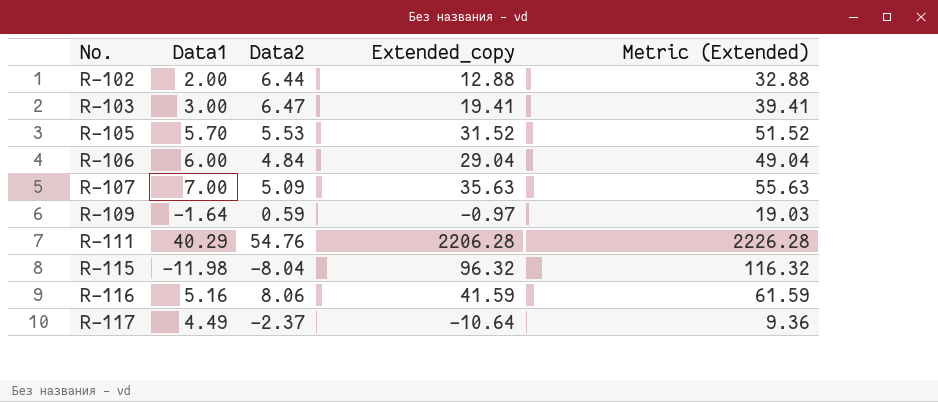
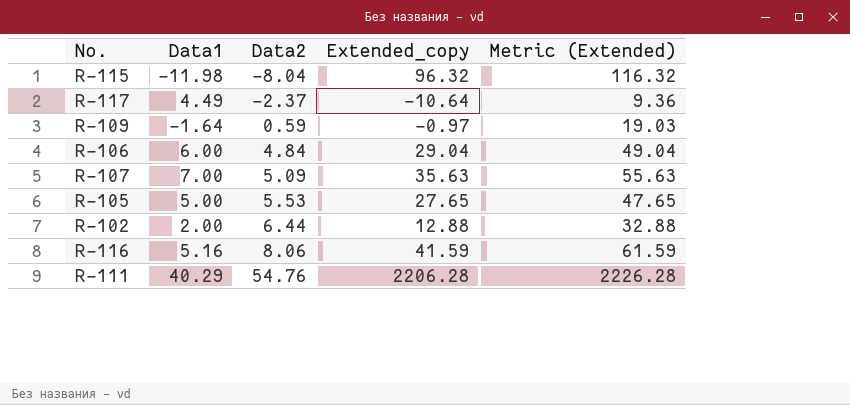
row order: No. ascending -> Data2 ascending
row R-103: 3.00 | 6.47 | 19.41 | 39.41 -> none
R-105 | Data1: 5.70 -> 5.00
R-105 | Extended_copy: 31.52 -> 27.65
R-105 | Metric (Extended): 51.52 -> 47.65

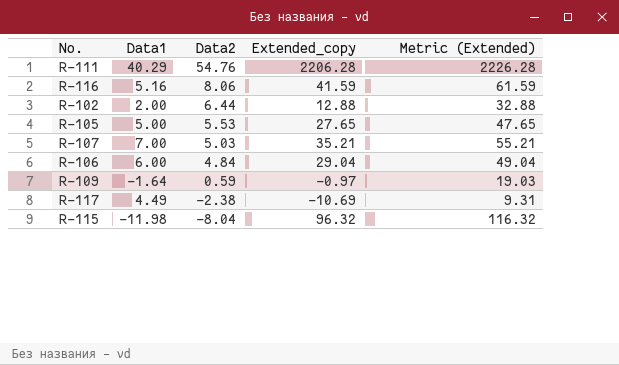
row order: Data2 ascending -> Data2 descending
R-107 | Data2: 5.09 -> 5.03
R-107 | Extended_copy: 35.63 -> 35.21
R-107 | Metric (Extended): 55.63 -> 55.21
R-117 | Data2: -2.37 -> -2.38
R-117 | Extended_copy: -10.64 -> -10.69
R-117 | Metric (Extended): 9.36 -> 9.31

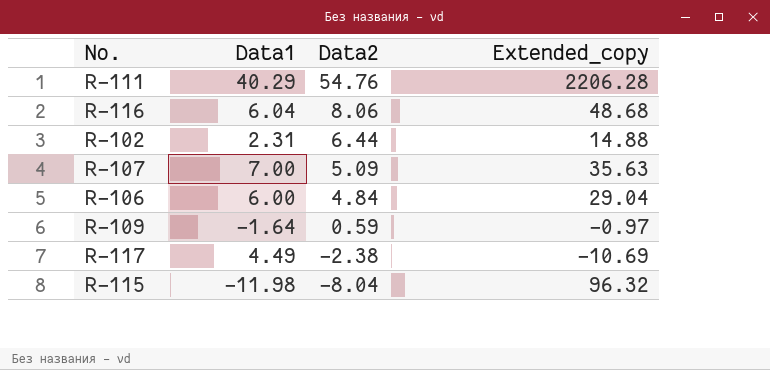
column Metric (Extended) | formula: [Extended_copy] + 20 -> none
row R-105: 5.00 | 5.53 | 27.65 | 47.65 -> none
R-116 | Data1: 5.16 -> 6.04
R-116 | Extended_copy: 41.59 -> 48.68
R-102 | Data1: 2.00 -> 2.31
R-102 | Extended_copy: 12.88 -> 14.88
R-107 | Data2: 5.03 -> 5.09
R-107 | Extended_copy: 35.21 -> 35.63

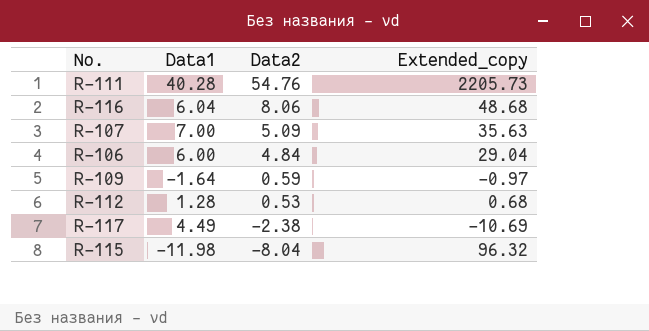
row R-102: 2.31 | 6.44 | 14.88 -> none
R-111 | Data1: 40.29 -> 40.28
R-111 | Extended_copy: 2206.28 -> 2205.73
row R-112: none -> 1.28 | 0.53 | 0.68

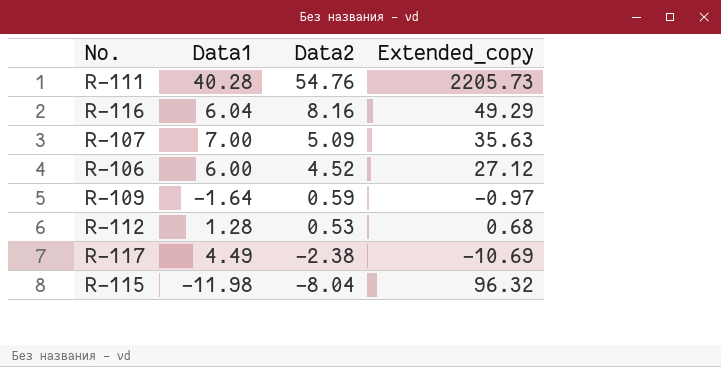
R-116 | Data2: 8.06 -> 8.16
R-116 | Extended_copy: 48.68 -> 49.29
R-106 | Data2: 4.84 -> 4.52
R-106 | Extended_copy: 29.04 -> 27.12

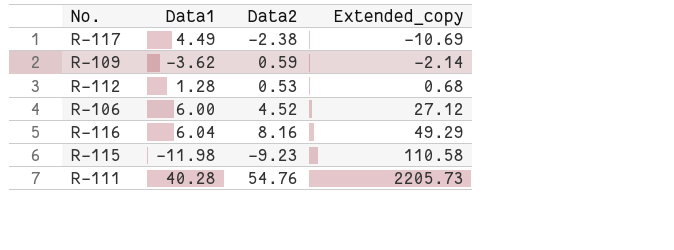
row order: Data2 descending -> Extended_copy ascending
row R-107: 7.00 | 5.09 | 35.63 -> none
R-109 | Data1: -1.64 -> -3.62
R-109 | Extended_copy: -0.97 -> -2.14
R-115 | Data2: -8.04 -> -9.23
R-115 | Extended_copy: 96.32 -> 110.58

